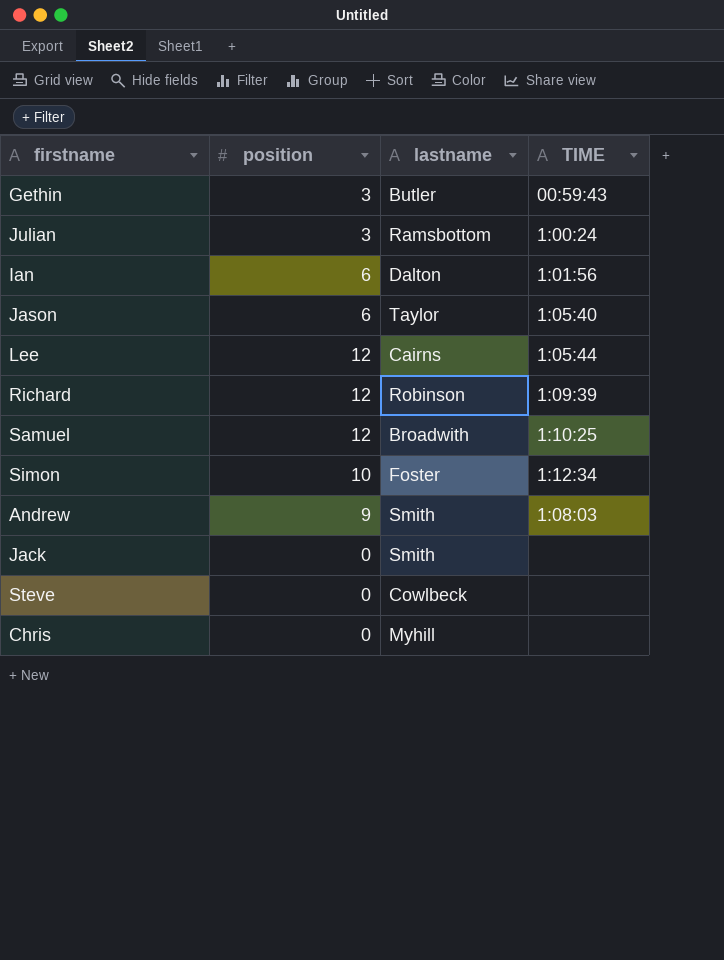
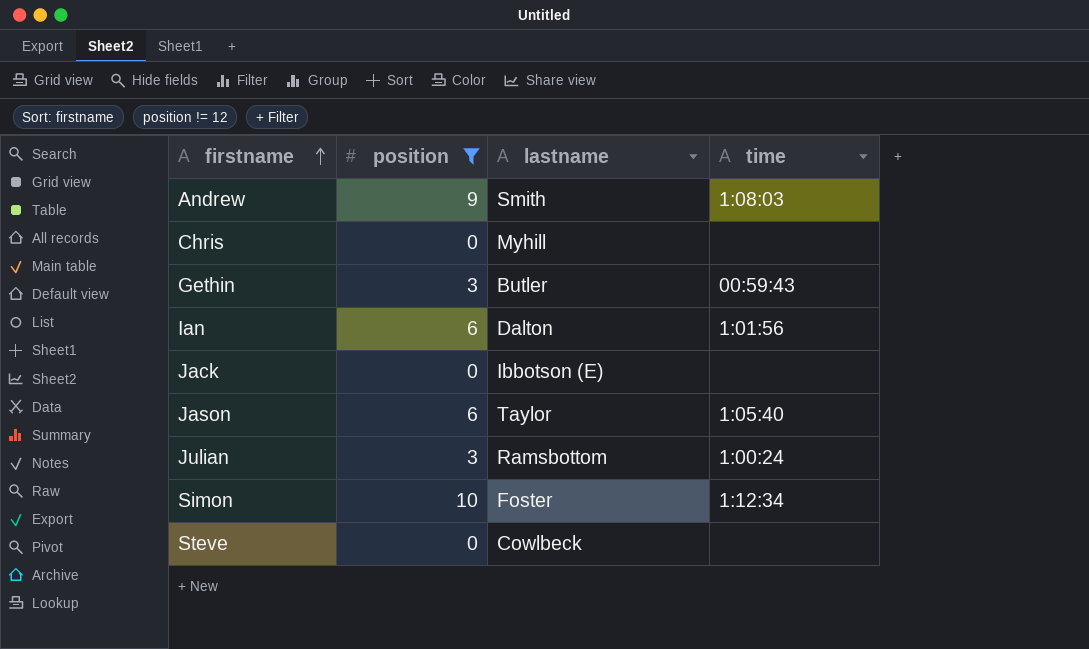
filter: none -> position != 12
row order: none -> firstname ascending
column name: TIME -> time
Jack | lastname: Smith -> Ibbotson (E)

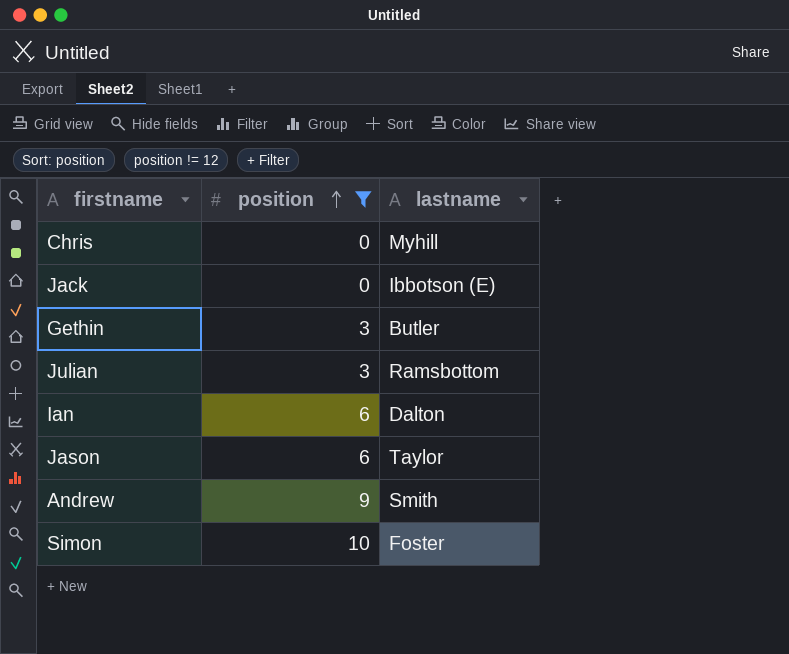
row order: firstname ascending -> position ascending
column time | position: 4 -> none
row Steve: 0 | Cowlbeck | none -> none

